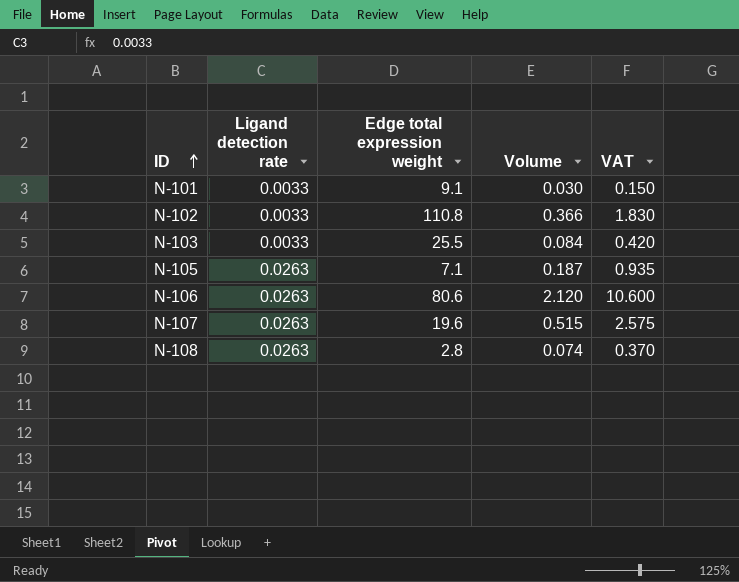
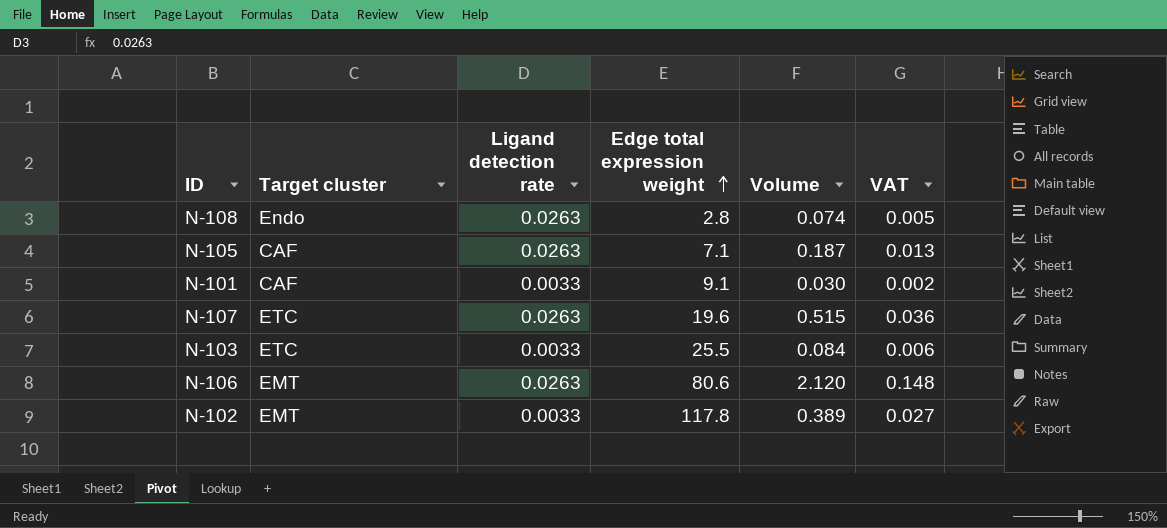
row order: ID ascending -> Edge total expression weight ascending
column Target cluster | position: none -> 2
column VAT | formula: [Volume] * 5 -> [Volume] * 0.07
N-102 | Edge total expression weight: 110.8 -> 117.8
N-102 | Volume: 0.366 -> 0.389

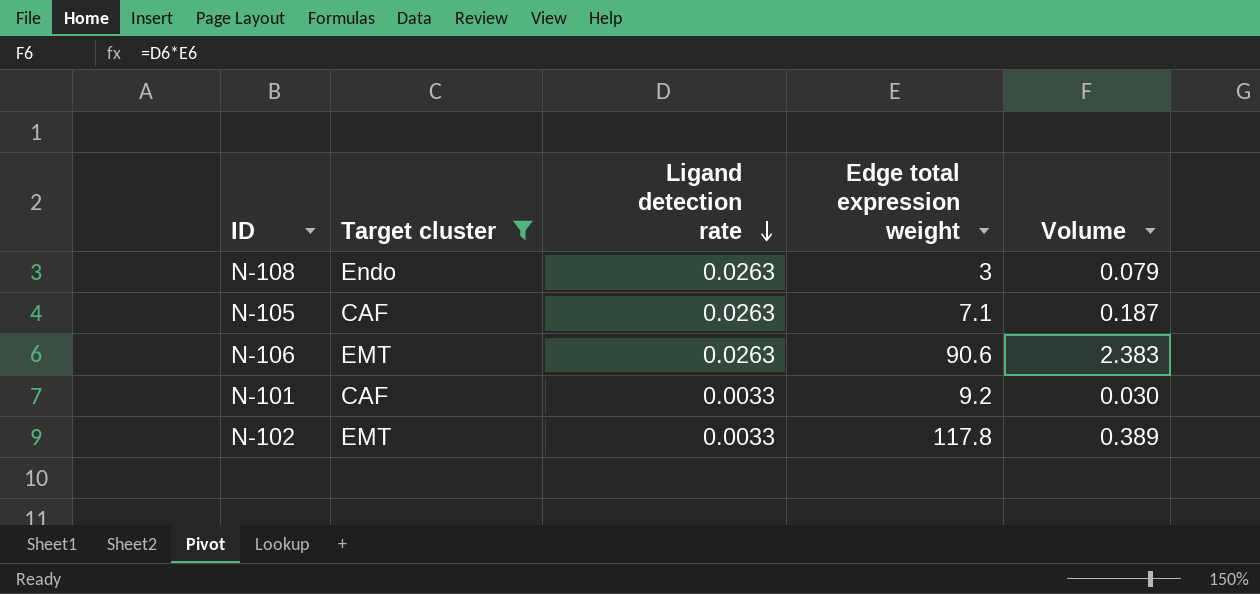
filter: none -> Target cluster != ETC
row order: Edge total expression weight ascending -> Ligand detection rate descending
column VAT | formula: [Volume] * 0.07 -> none
N-108 | Edge total expression weight: 2.8 -> 3
N-108 | Volume: 0.074 -> 0.079
N-106 | Edge total expression weight: 80.6 -> 90.6
N-106 | Volume: 2.120 -> 2.383
N-101 | Edge total expression weight: 9.1 -> 9.2

